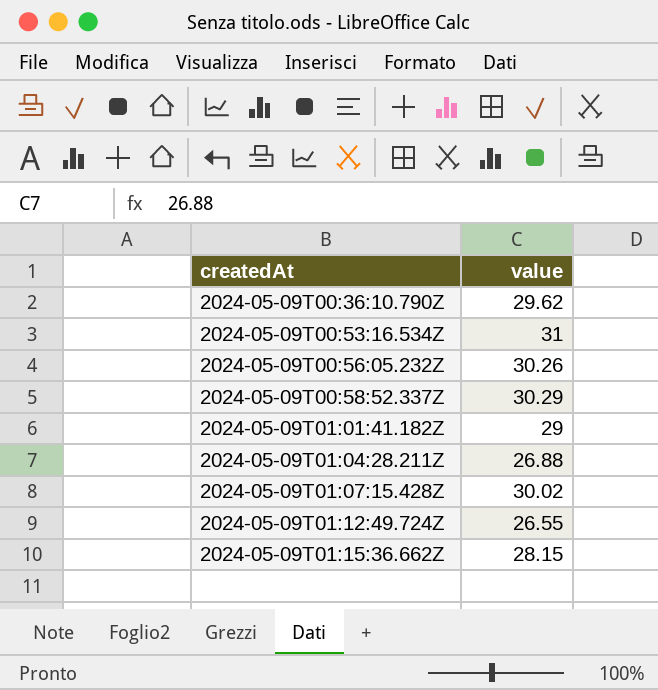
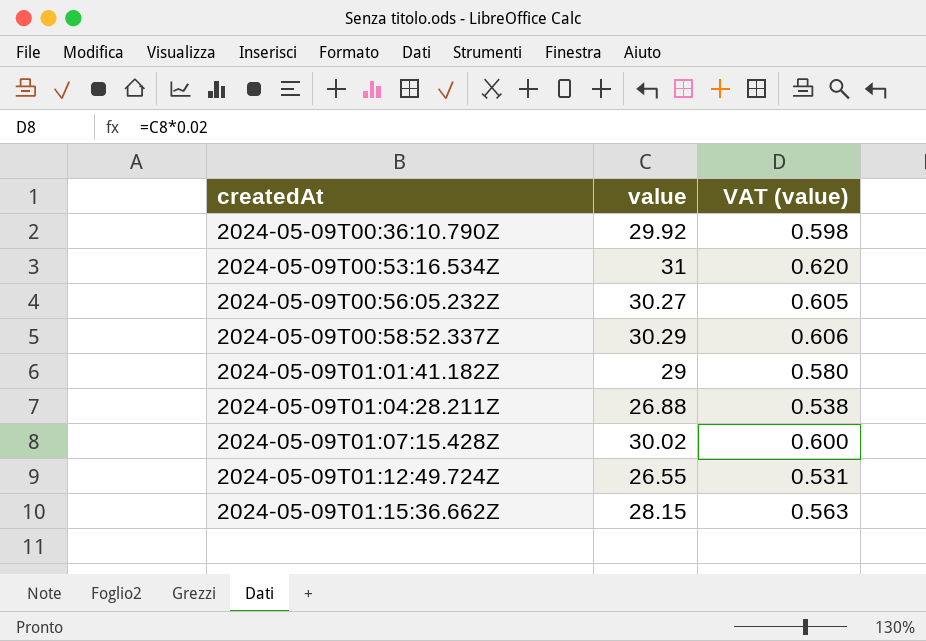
column VAT (value) | formula: none -> [value] * 0.02
2024-05-09T00:36:10.790Z | value: 29.62 -> 29.92
2024-05-09T00:56:05.232Z | value: 30.26 -> 30.27

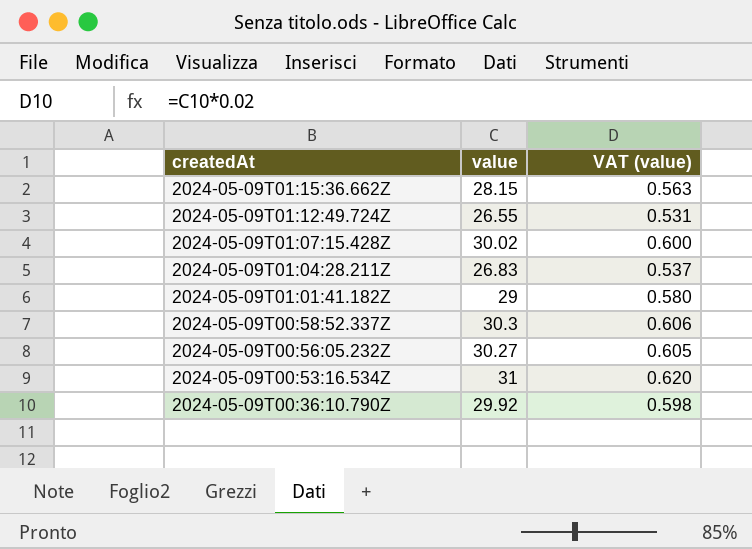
row order: createdAt ascending -> createdAt descending
2024-05-09T01:04:28.211Z | value: 26.88 -> 26.83
2024-05-09T01:04:28.211Z | VAT (value): 0.538 -> 0.537
2024-05-09T00:58:52.337Z | value: 30.29 -> 30.3

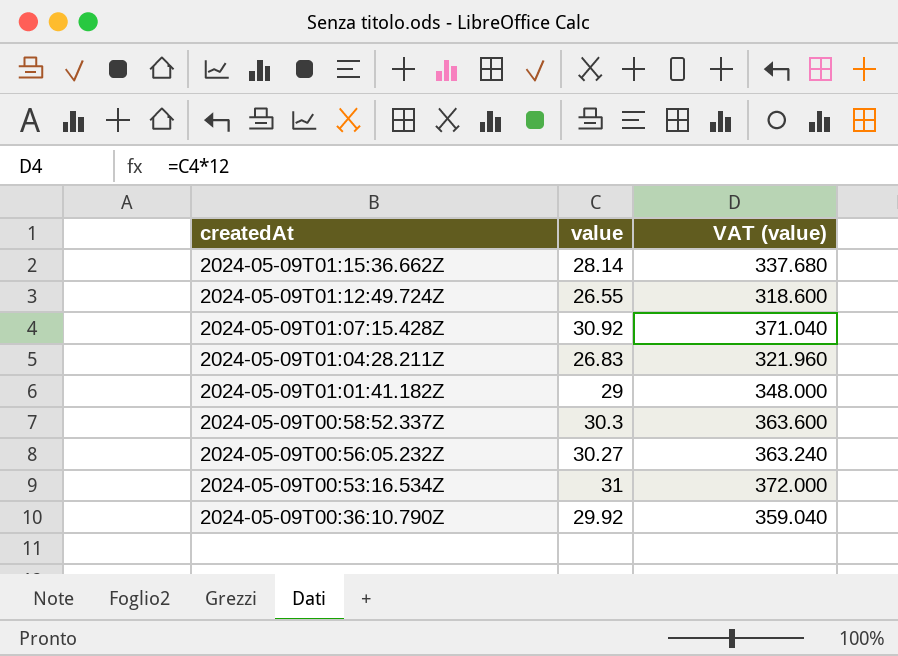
column VAT (value) | formula: [value] * 0.02 -> [value] * 12
2024-05-09T01:15:36.662Z | value: 28.15 -> 28.14
2024-05-09T01:07:15.428Z | value: 30.02 -> 30.92

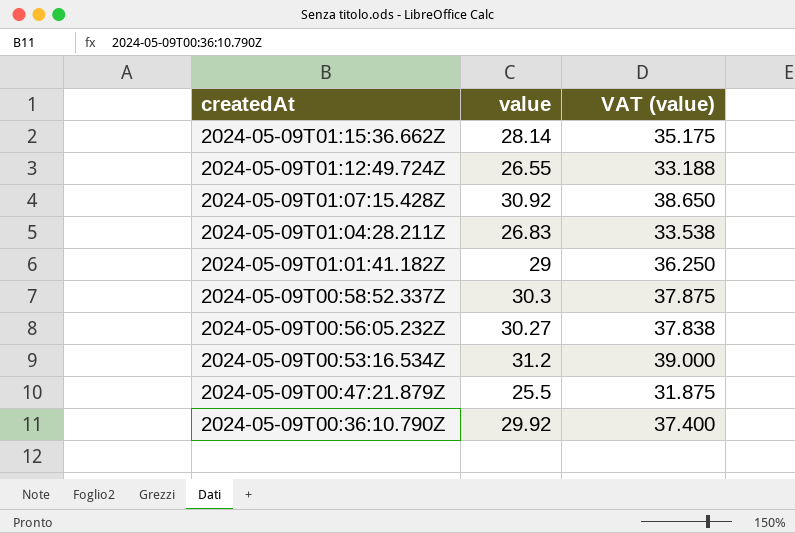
column VAT (value) | formula: [value] * 12 -> [value] * 1.25
2024-05-09T00:53:16.534Z | value: 31 -> 31.2
row 2024-05-09T00:47:21.879Z: none -> 25.5 | 31.875

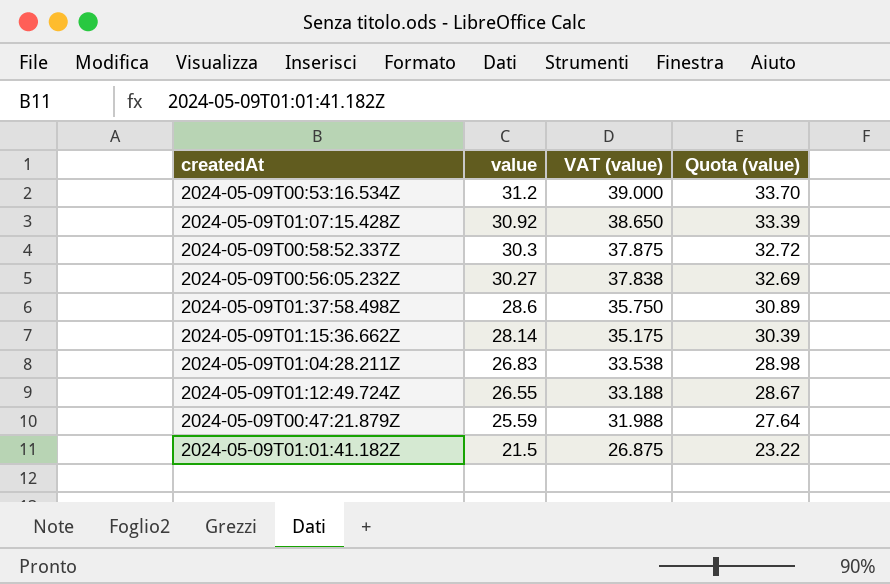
row order: createdAt descending -> value descending
column Quota (value) | formula: none -> [value] * 1.08
row 2024-05-09T00:36:10.790Z: 29.92 | 37.400 -> none
row 2024-05-09T01:37:58.498Z: none -> 28.6 | 35.750 | 30.89
2024-05-09T00:47:21.879Z | value: 25.5 -> 25.59
2024-05-09T00:47:21.879Z | VAT (value): 31.875 -> 31.988
2024-05-09T01:01:41.182Z | value: 29 -> 21.5
2024-05-09T01:01:41.182Z | VAT (value): 36.250 -> 26.875

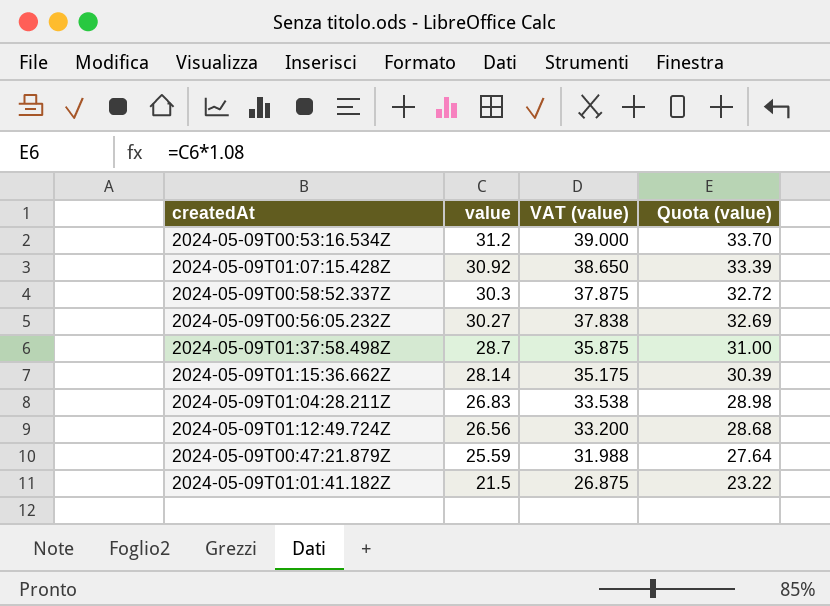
2024-05-09T01:37:58.498Z | value: 28.6 -> 28.7
2024-05-09T01:37:58.498Z | VAT (value): 35.750 -> 35.875
2024-05-09T01:37:58.498Z | Quota (value): 30.89 -> 31.00
2024-05-09T01:12:49.724Z | value: 26.55 -> 26.56
2024-05-09T01:12:49.724Z | VAT (value): 33.188 -> 33.200
2024-05-09T01:12:49.724Z | Quota (value): 28.67 -> 28.68

